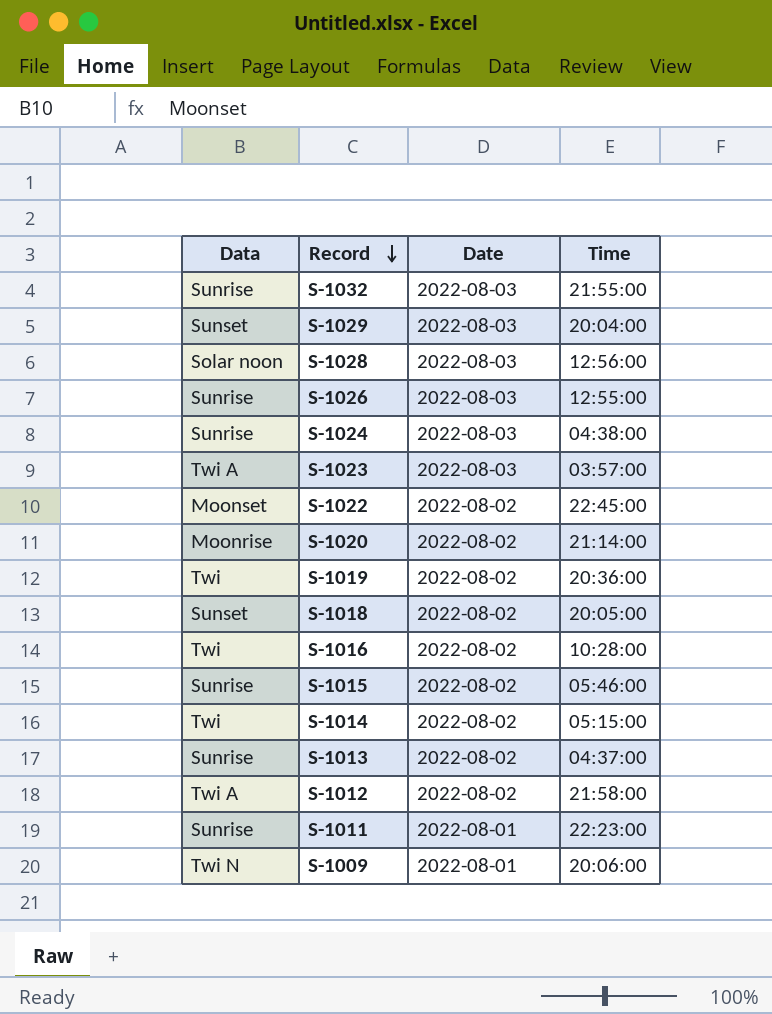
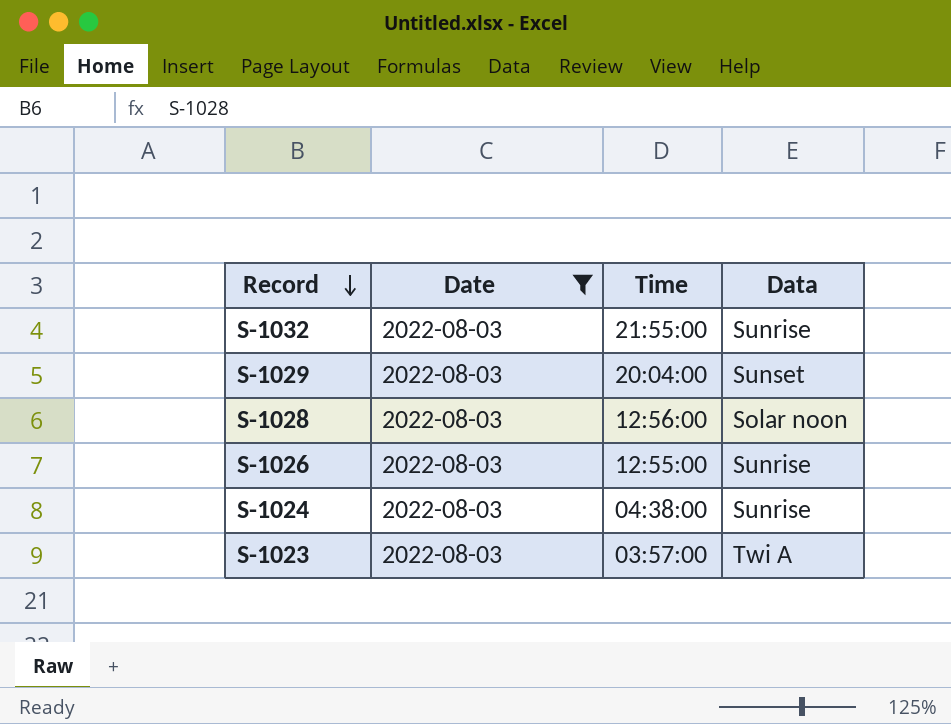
filter: none -> Date = 2022-08-03
column Data | position: 1 -> 4

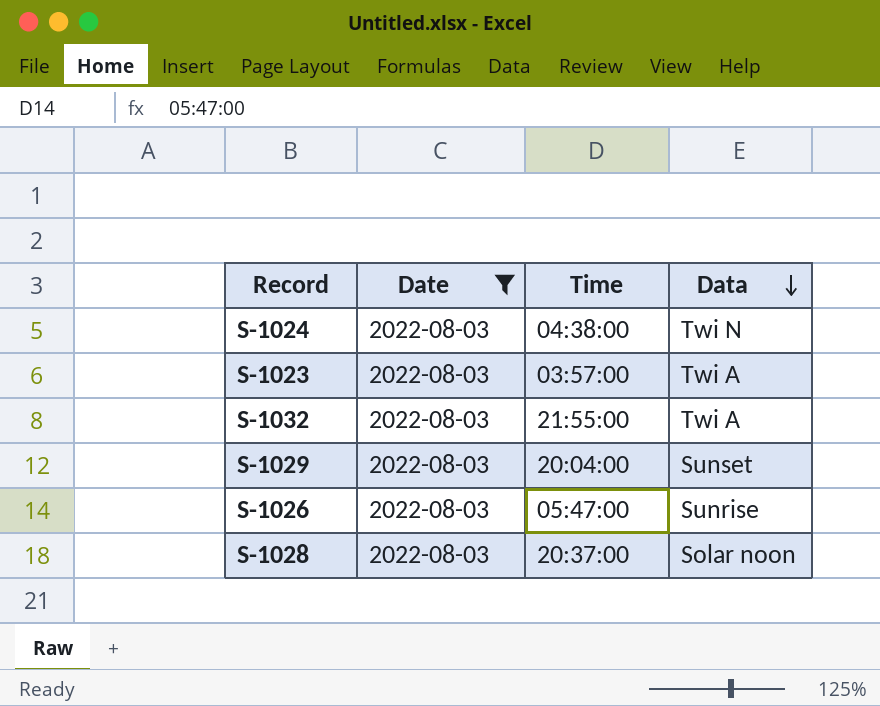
row order: Record descending -> Data descending
S-1024 | Data: Sunrise -> Twi N
S-1032 | Data: Sunrise -> Twi A
S-1026 | Time: 12:55:00 -> 05:47:00
S-1028 | Time: 12:56:00 -> 20:37:00

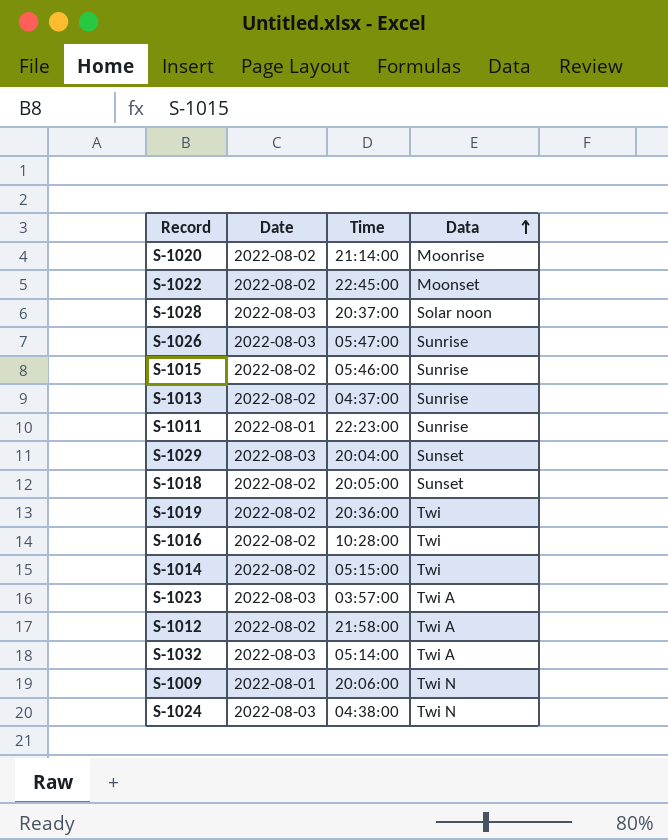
filter: Date = 2022-08-03 -> none
row order: Data descending -> Data ascending
S-1032 | Time: 21:55:00 -> 05:14:00

